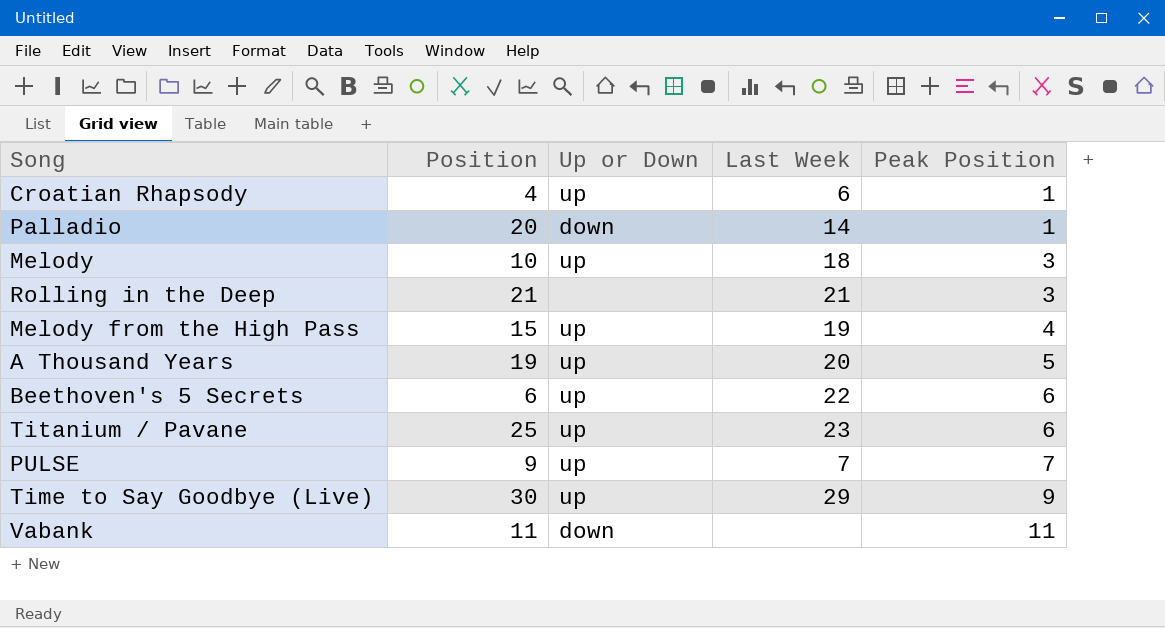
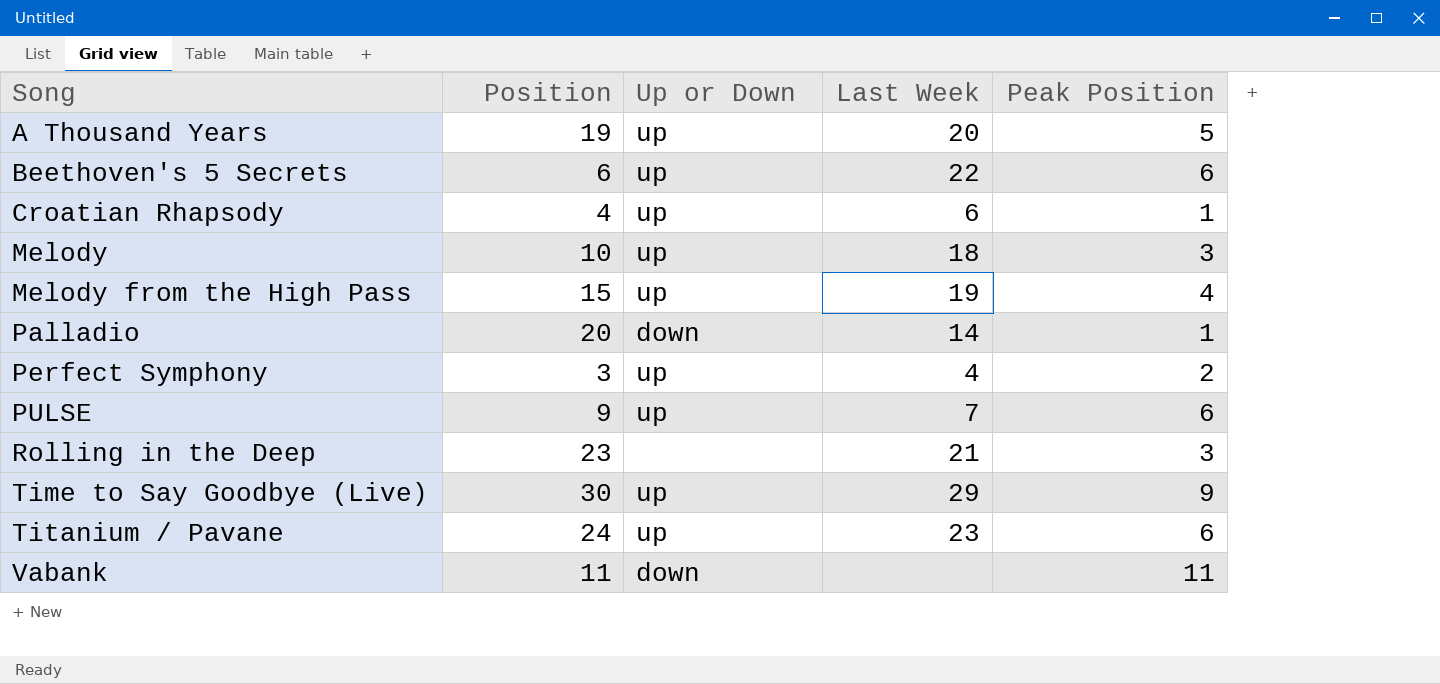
row order: Peak Position ascending -> Song ascending
row Perfect Symphony: none -> 3 | up | 4 | 2
PULSE | Peak Position: 7 -> 6
Rolling in the Deep | Position: 21 -> 23
Titanium / Pavane | Position: 25 -> 24

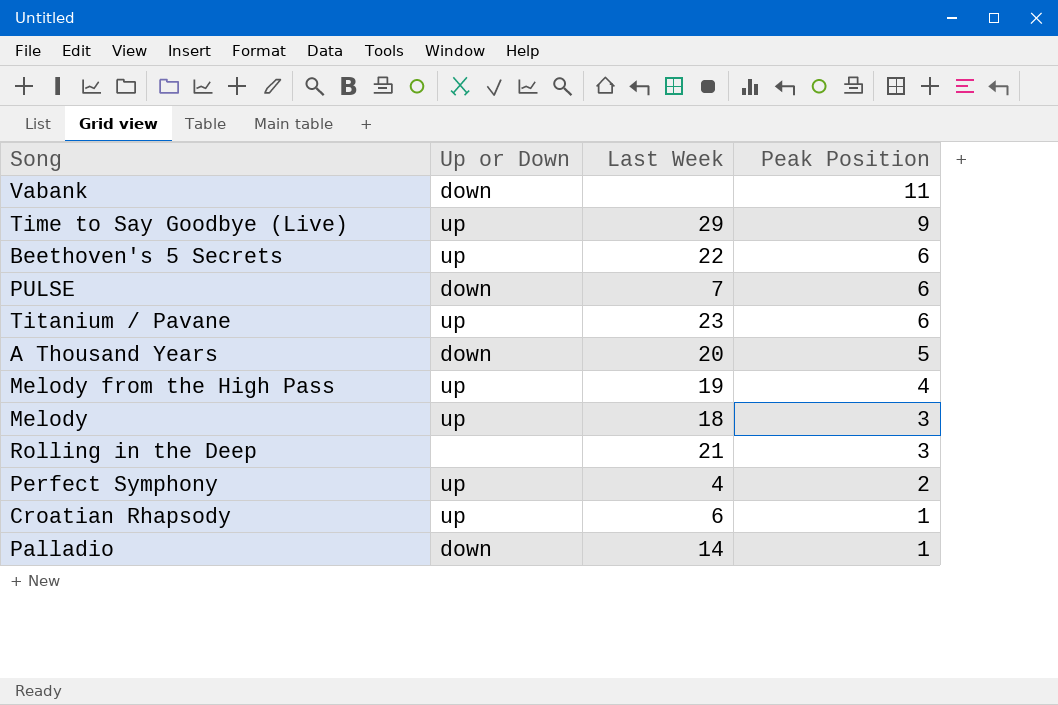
row order: Song ascending -> Peak Position descending
column Position | position: 2 -> none
PULSE | Up or Down: up -> down
A Thousand Years | Up or Down: up -> down

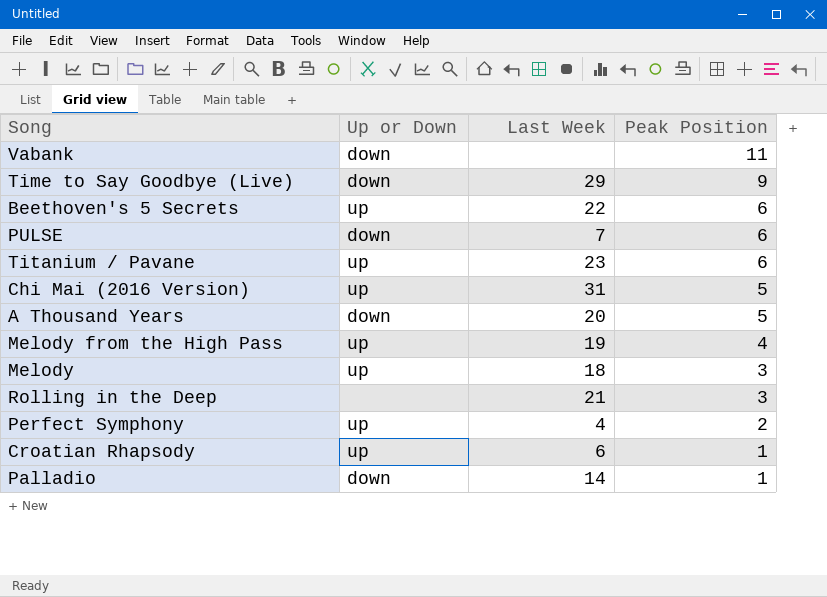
Time to Say Goodbye (Live) | Up or Down: up -> down
row Chi Mai (2016 Version): none -> up | 31 | 5

